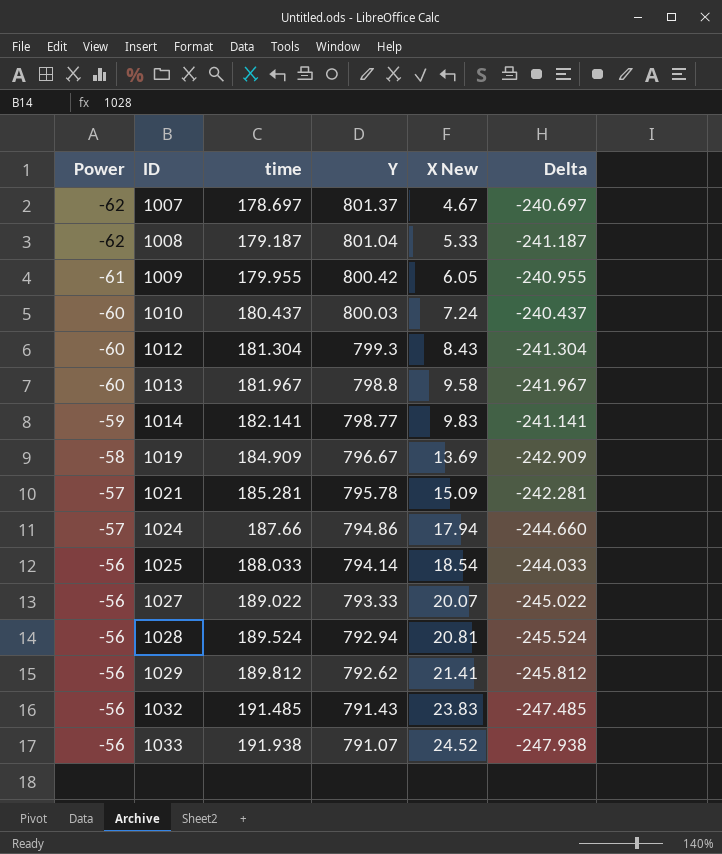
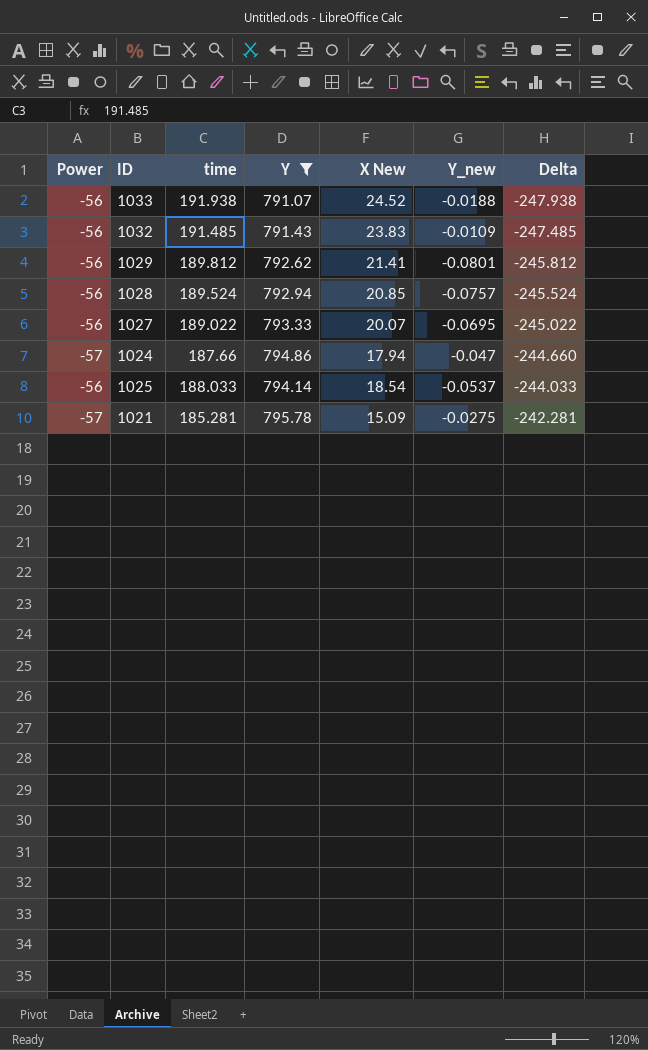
filter: none -> Y <= 795.78
row order: Power ascending -> Delta ascending
column Y_new | position: none -> 6
1028 | X New: 20.81 -> 20.85

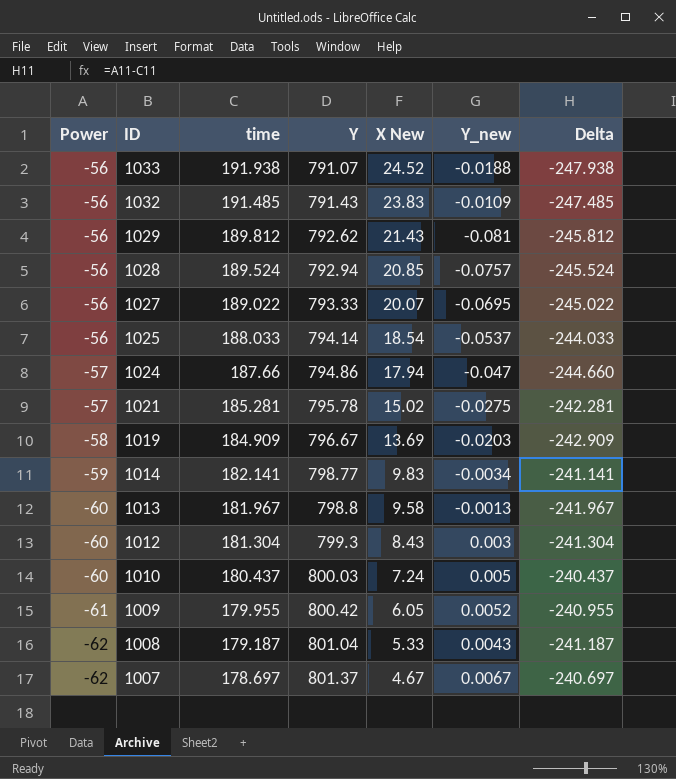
filter: Y <= 795.78 -> none
row order: Delta ascending -> Power descending
1029 | X New: 21.41 -> 21.43
1029 | Y_new: -0.0801 -> -0.081
1021 | X New: 15.09 -> 15.02

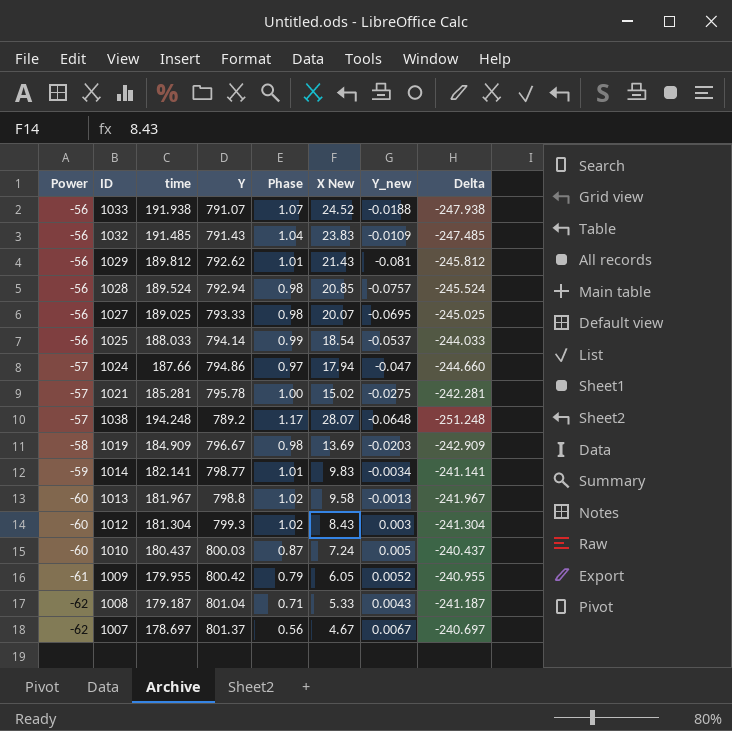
column Phase | position: none -> 5
1027 | time: 189.022 -> 189.025
1027 | Delta: -245.022 -> -245.025
row 1038: none -> -57 | 194.248 | 789.2 | 1.17 | 28.07 | -0.0648 | -251.248

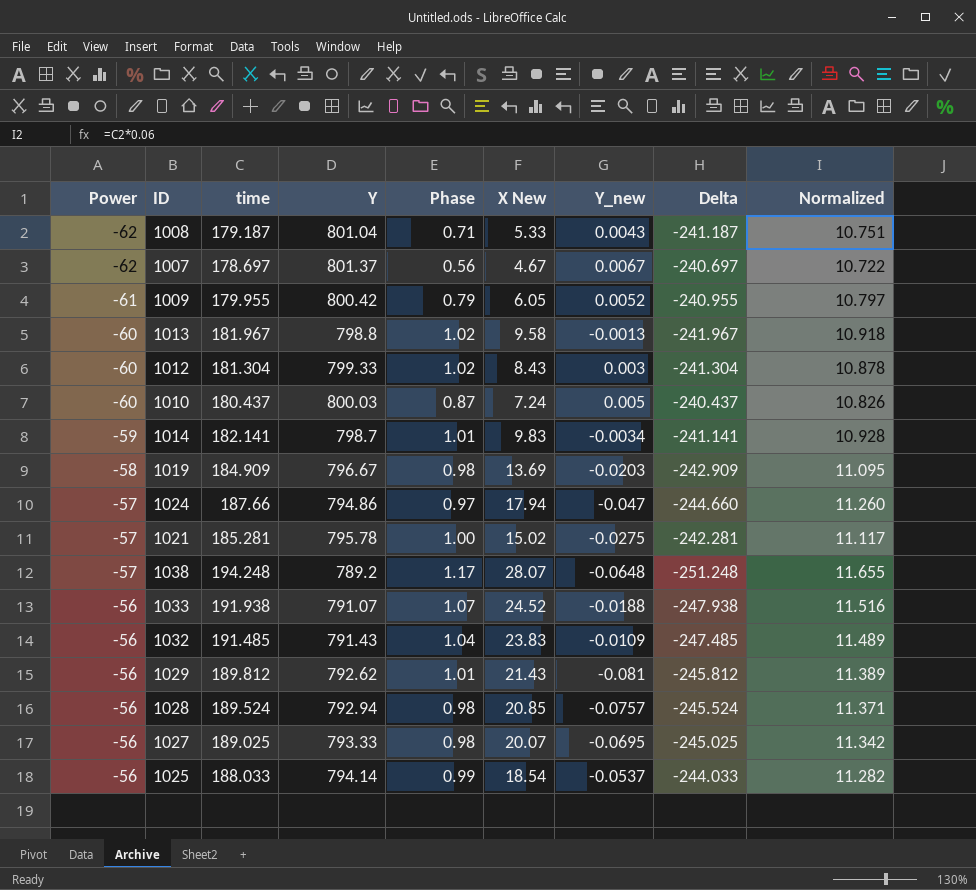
row order: Power descending -> Power ascending
column Normalized | formula: none -> [time] * 0.06
1012 | Y: 799.3 -> 799.33
1014 | Y: 798.77 -> 798.7

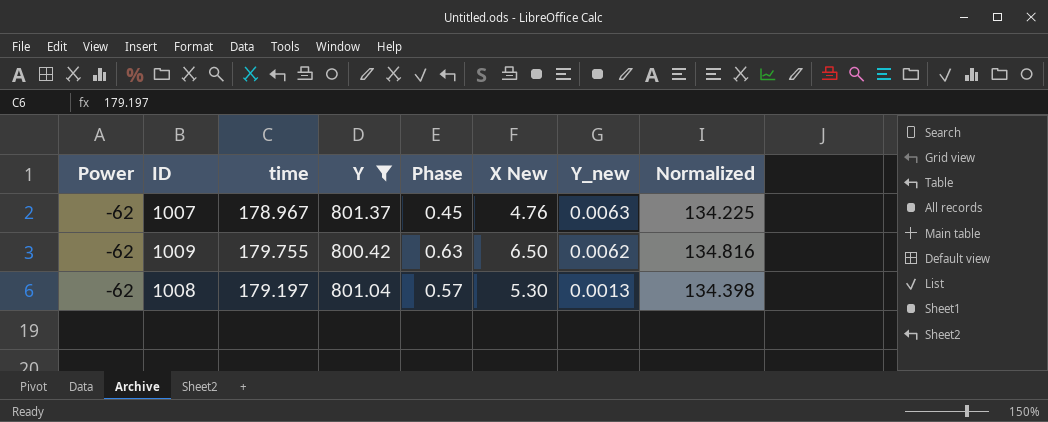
filter: none -> Y >= 800.42
row order: Power ascending -> Y_new descending
column Delta | formula: [Power] - [time] -> none
column Normalized | formula: [time] * 0.06 -> [time] * 0.75
1007 | time: 178.697 -> 178.967
1007 | Phase: 0.56 -> 0.45
1007 | X New: 4.67 -> 4.76
1007 | Y_new: 0.0067 -> 0.0063
1009 | Power: -61 -> -62
1009 | time: 179.955 -> 179.755
1009 | Phase: 0.79 -> 0.63
1009 | X New: 6.05 -> 6.50
1009 | Y_new: 0.0052 -> 0.0062
1008 | time: 179.187 -> 179.197
1008 | Phase: 0.71 -> 0.57
1008 | X New: 5.33 -> 5.30
1008 | Y_new: 0.0043 -> 0.0013

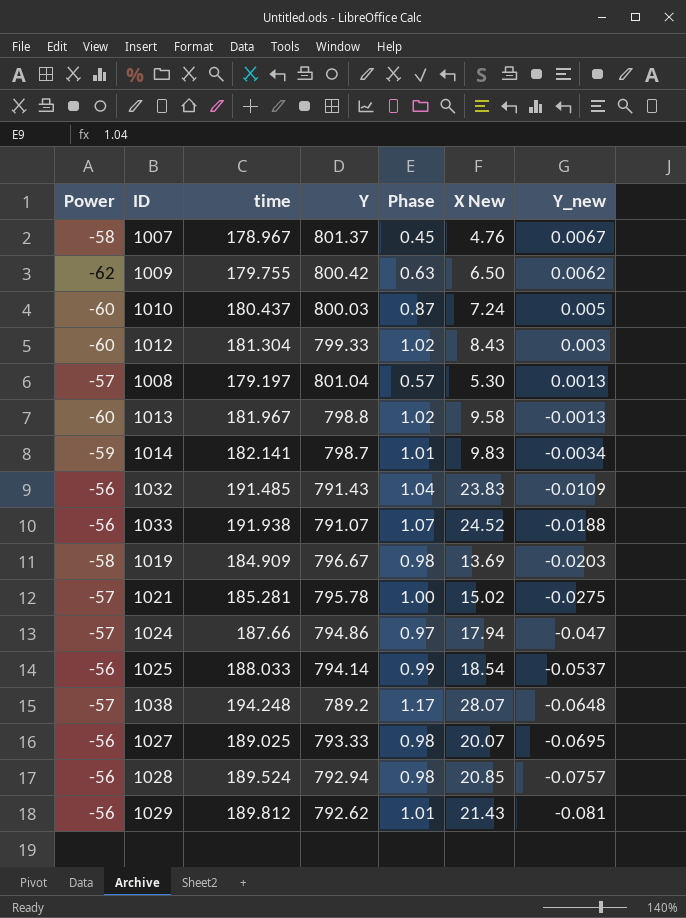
filter: Y >= 800.42 -> none
column Normalized | formula: [time] * 0.75 -> none
1007 | Power: -62 -> -58
1007 | Y_new: 0.0063 -> 0.0067
1008 | Power: -62 -> -57

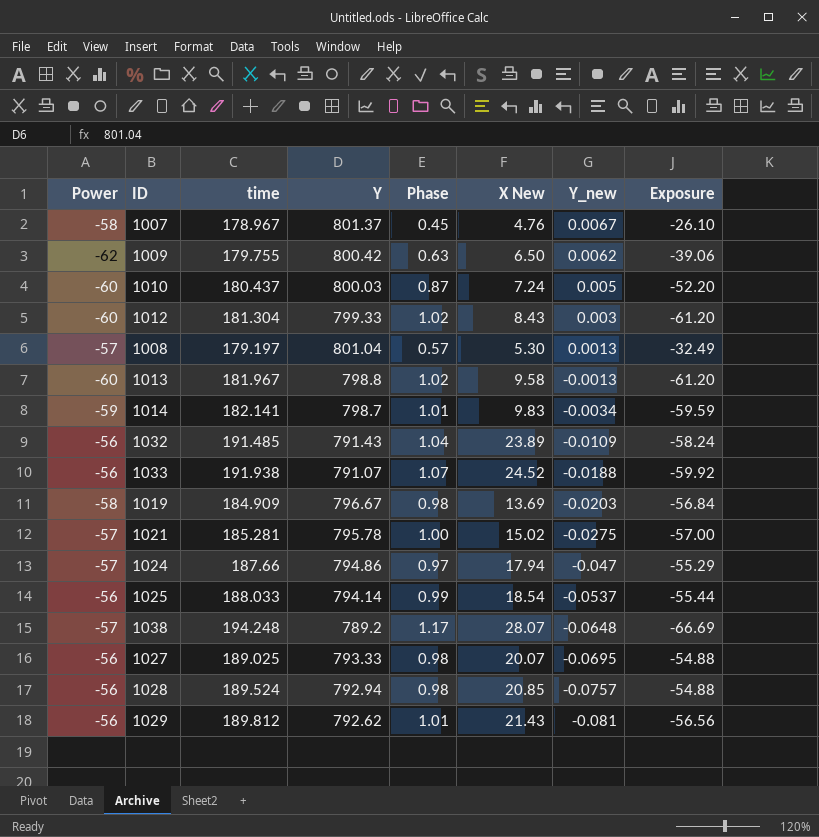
column Exposure | formula: none -> [Power] * [Phase]
1032 | X New: 23.83 -> 23.89

